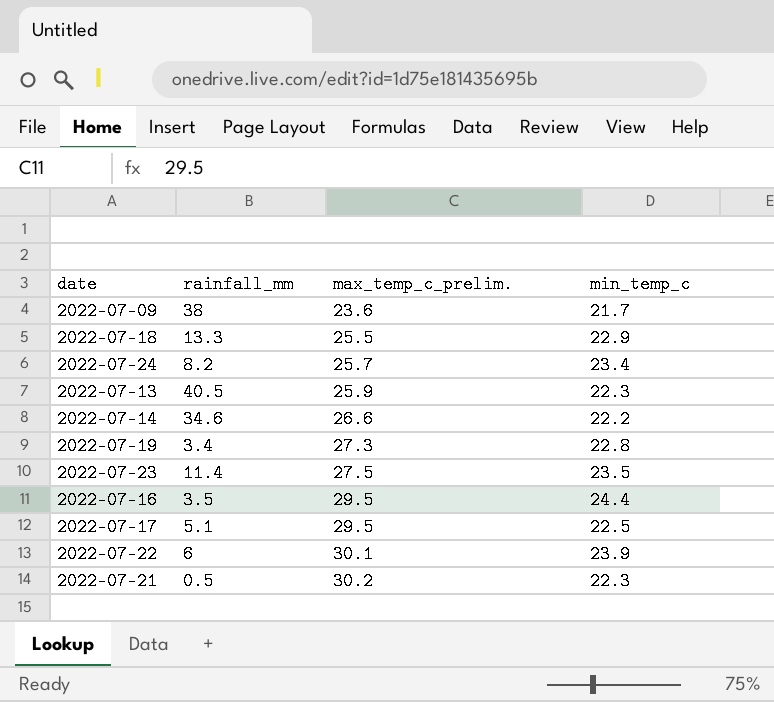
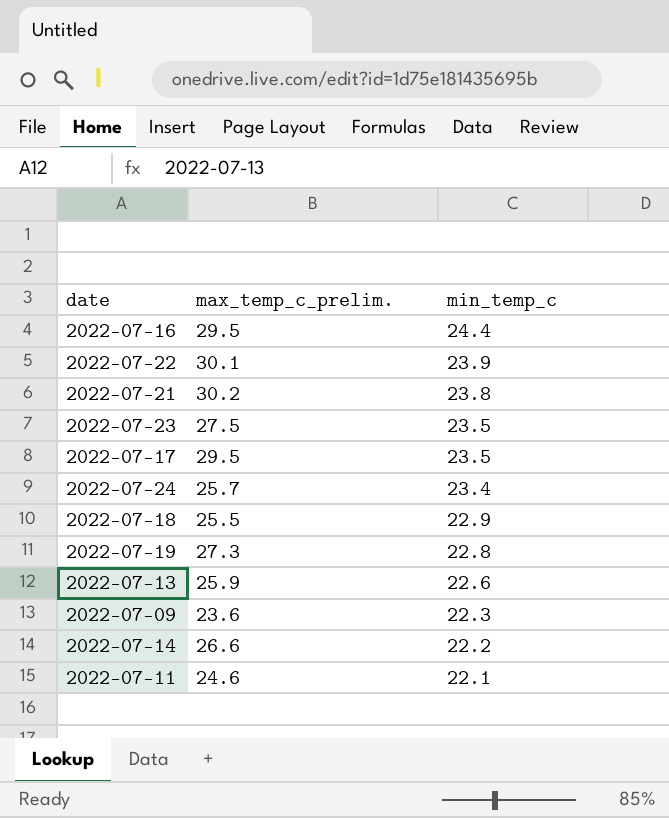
row order: max_temp_c_prelim. ascending -> min_temp_c descending
column rainfall_mm | position: 2 -> none
2022-07-21 | min_temp_c: 22.3 -> 23.8
2022-07-17 | min_temp_c: 22.5 -> 23.5
2022-07-13 | min_temp_c: 22.3 -> 22.6
2022-07-09 | min_temp_c: 21.7 -> 22.3
row 2022-07-11: none -> 24.6 | 22.1

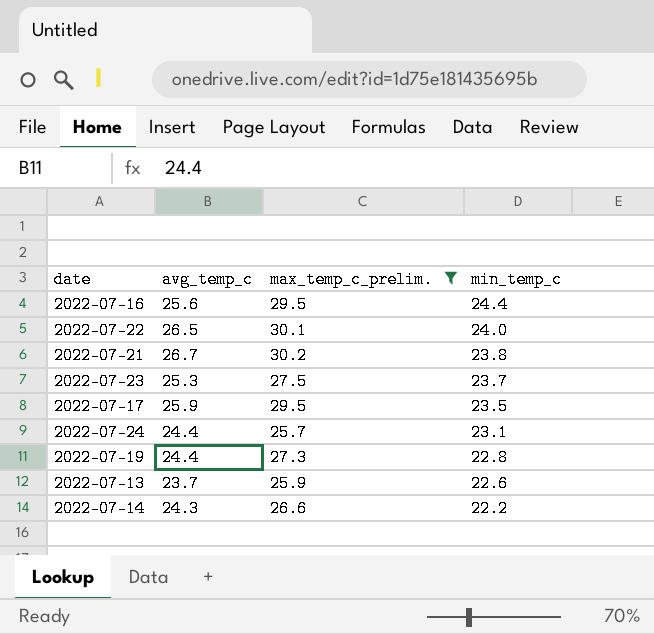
filter: none -> max_temp_c_prelim. >= 25.7
column avg_temp_c | position: none -> 2
2022-07-22 | min_temp_c: 23.9 -> 24.0
2022-07-23 | min_temp_c: 23.5 -> 23.7
2022-07-24 | min_temp_c: 23.4 -> 23.1

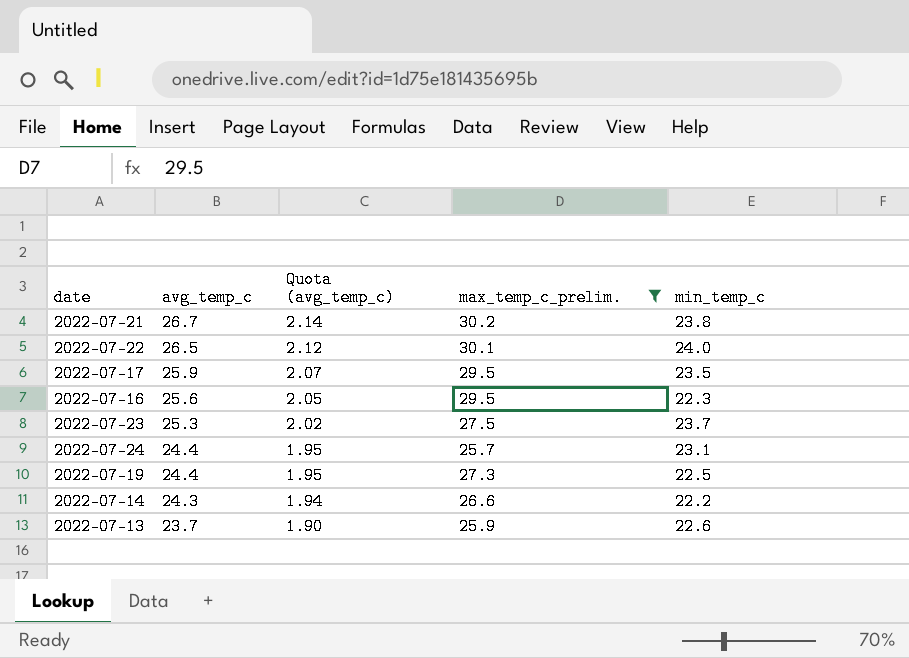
row order: min_temp_c descending -> avg_temp_c descending
column Quota (avg_temp_c) | formula: none -> [avg_temp_c] * 0.08
2022-07-16 | min_temp_c: 24.4 -> 22.3
2022-07-19 | min_temp_c: 22.8 -> 22.5

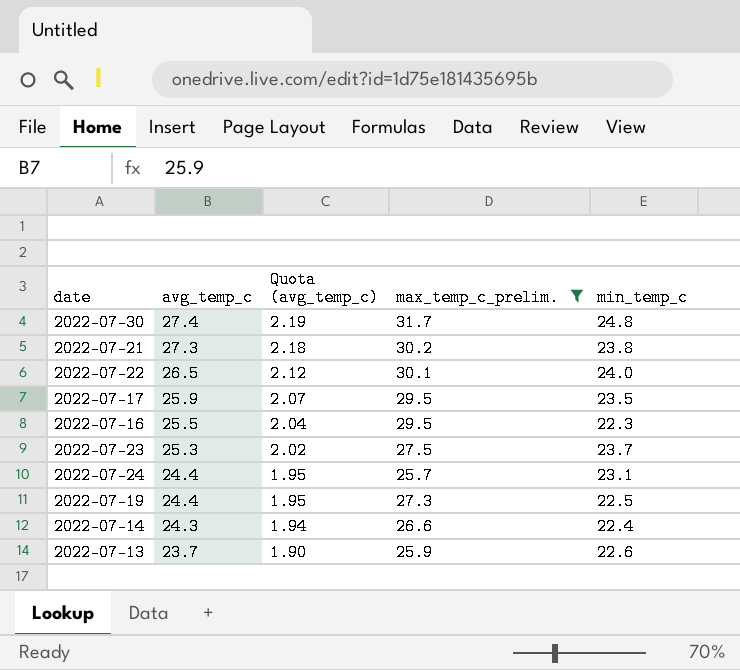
row 2022-07-30: none -> 27.4 | 2.19 | 31.7 | 24.8
2022-07-21 | avg_temp_c: 26.7 -> 27.3
2022-07-21 | Quota (avg_temp_c): 2.14 -> 2.18
2022-07-16 | avg_temp_c: 25.6 -> 25.5
2022-07-16 | Quota (avg_temp_c): 2.05 -> 2.04
2022-07-14 | min_temp_c: 22.2 -> 22.4

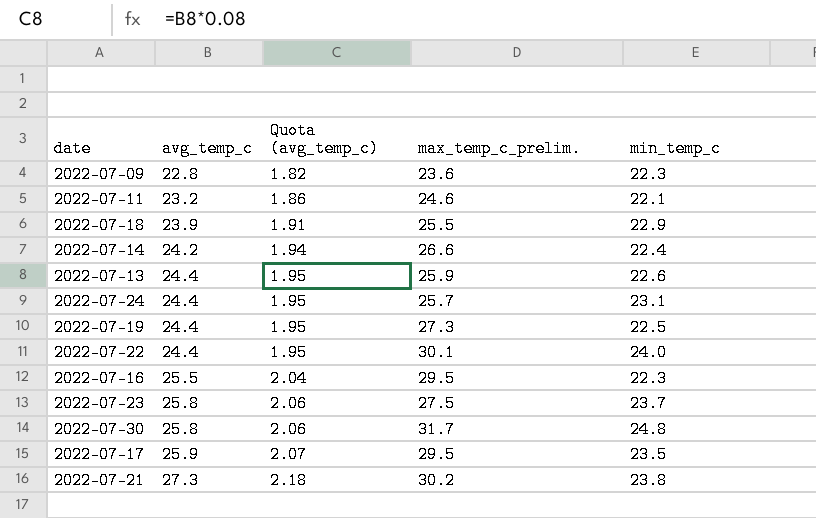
filter: max_temp_c_prelim. >= 25.7 -> none
row order: avg_temp_c descending -> avg_temp_c ascending
2022-07-14 | avg_temp_c: 24.3 -> 24.2
2022-07-13 | avg_temp_c: 23.7 -> 24.4
2022-07-13 | Quota (avg_temp_c): 1.90 -> 1.95
2022-07-22 | avg_temp_c: 26.5 -> 24.4
2022-07-22 | Quota (avg_temp_c): 2.12 -> 1.95
2022-07-23 | avg_temp_c: 25.3 -> 25.8
2022-07-23 | Quota (avg_temp_c): 2.02 -> 2.06
2022-07-30 | avg_temp_c: 27.4 -> 25.8
2022-07-30 | Quota (avg_temp_c): 2.19 -> 2.06

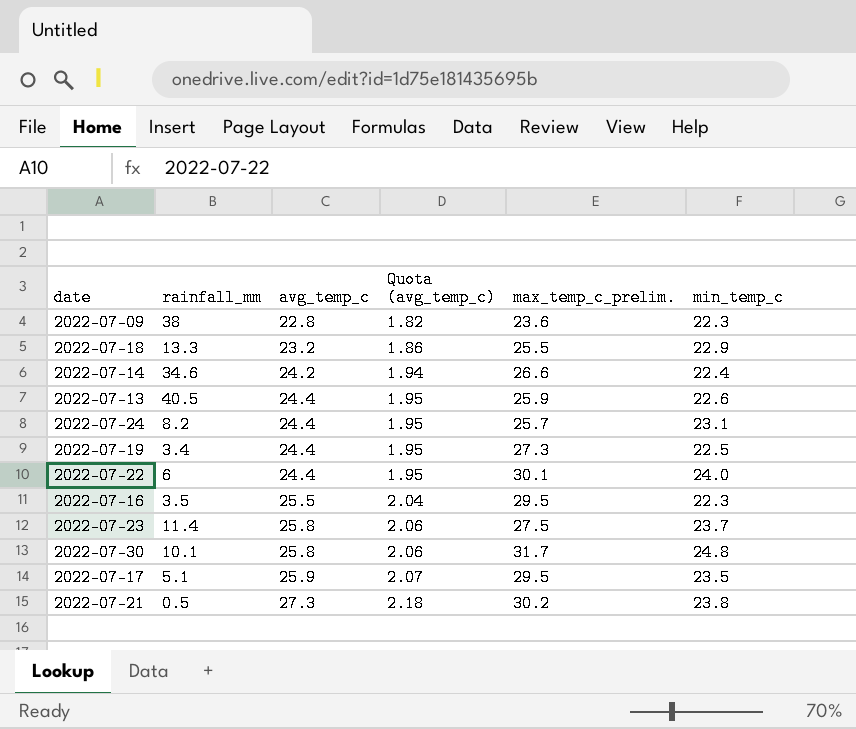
column rainfall_mm | position: none -> 2
row 2022-07-11: 23.2 | 1.86 | 24.6 | 22.1 -> none
2022-07-18 | avg_temp_c: 23.9 -> 23.2
2022-07-18 | Quota (avg_temp_c): 1.91 -> 1.86

